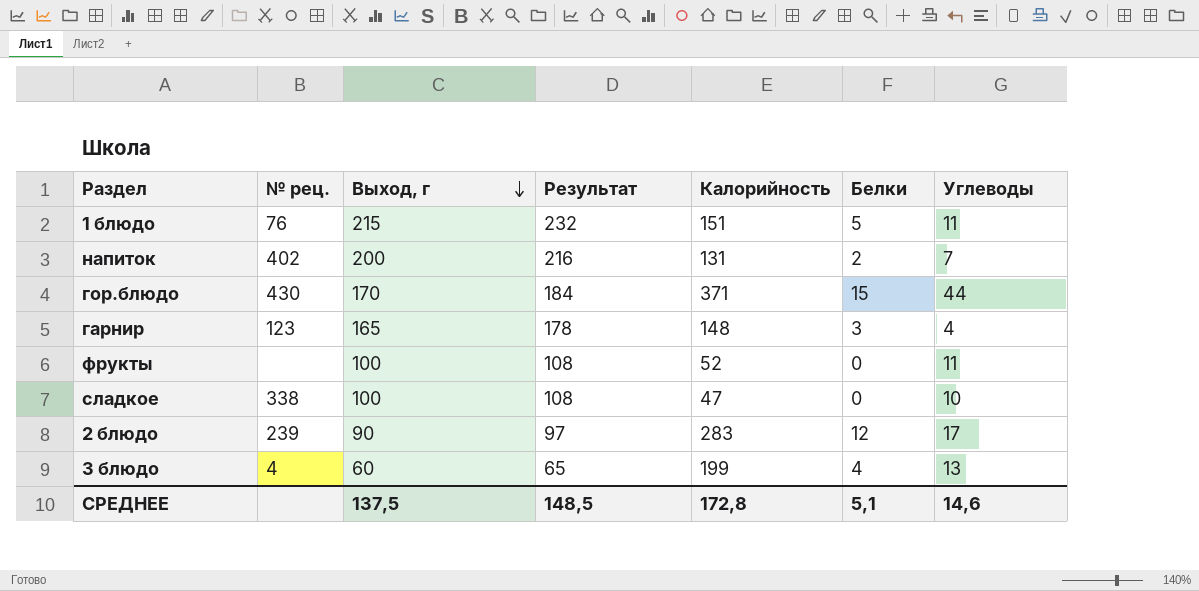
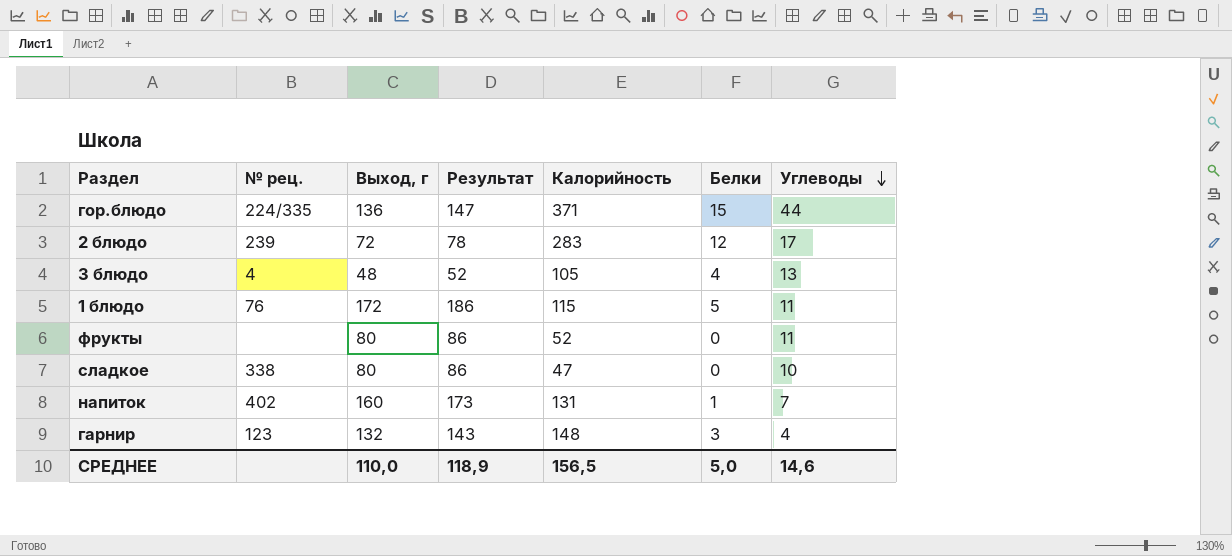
row order: Выход, г descending -> Углеводы descending
гор.блюдо | № рец.: 430 -> 224/335
гор.блюдо | Выход, г: 170 -> 136
гор.блюдо | Результат: 184 -> 147
2 блюдо | Выход, г: 90 -> 72
2 блюдо | Результат: 97 -> 78
3 блюдо | Выход, г: 60 -> 48
3 блюдо | Результат: 65 -> 52
3 блюдо | Калорийность: 199 -> 105
1 блюдо | Выход, г: 215 -> 172
1 блюдо | Результат: 232 -> 186
1 блюдо | Калорийность: 151 -> 115
фрукты | Выход, г: 100 -> 80
фрукты | Результат: 108 -> 86
сладкое | Выход, г: 100 -> 80
сладкое | Результат: 108 -> 86
напиток | Выход, г: 200 -> 160
напиток | Результат: 216 -> 173
напиток | Белки: 2 -> 1
гарнир | Выход, г: 165 -> 132
гарнир | Результат: 178 -> 143
СРЕДНЕЕ | Выход, г: 137,5 -> 110,0
СРЕДНЕЕ | Результат: 148,5 -> 118,9
СРЕДНЕЕ | Калорийность: 172,8 -> 156,5
СРЕДНЕЕ | Белки: 5,1 -> 5,0

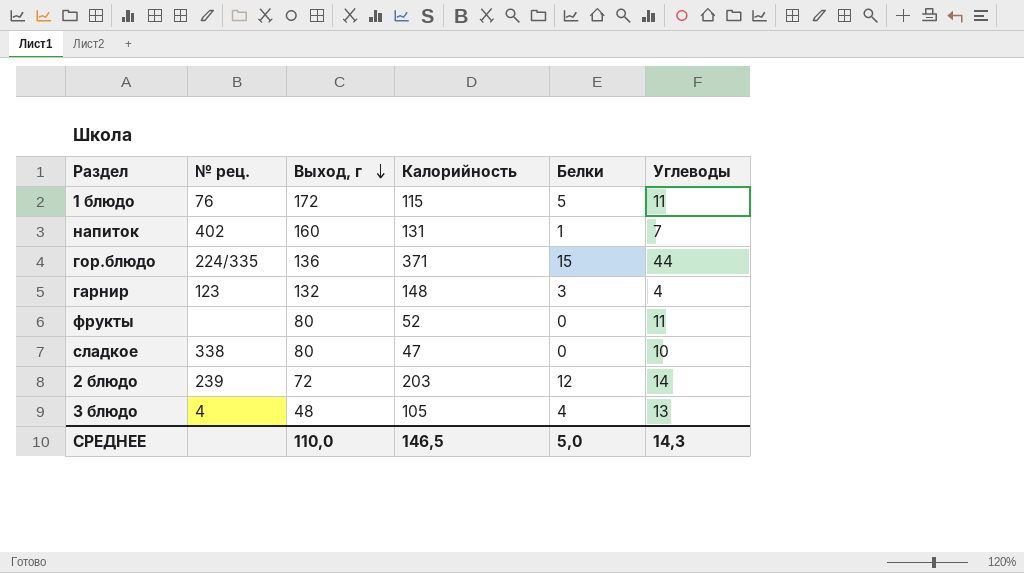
row order: Углеводы descending -> Выход, г descending
column Результат | formula: [Выход, г] * 1,08 -> none
2 блюдо | Калорийность: 283 -> 203
2 блюдо | Углеводы: 17 -> 14
СРЕДНЕЕ | Калорийность: 156,5 -> 146,5
СРЕДНЕЕ | Углеводы: 14,6 -> 14,3

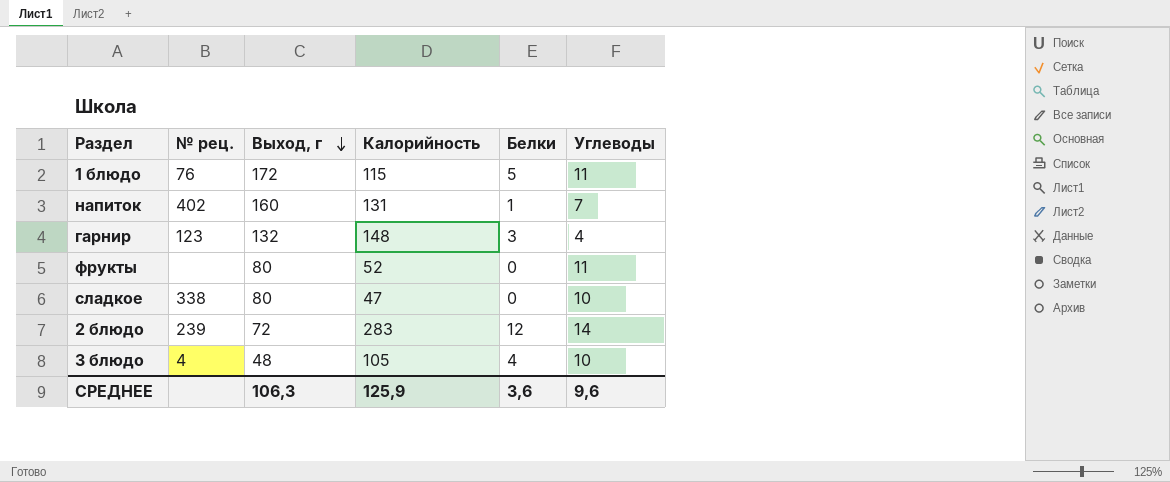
row гор.блюдо: 224/335 | 136 | 371 | 15 | 44 -> none
2 блюдо | Калорийность: 203 -> 283
3 блюдо | Углеводы: 13 -> 10
СРЕДНЕЕ | Выход, г: 110,0 -> 106,3
СРЕДНЕЕ | Калорийность: 146,5 -> 125,9
СРЕДНЕЕ | Белки: 5,0 -> 3,6
СРЕДНЕЕ | Углеводы: 14,3 -> 9,6

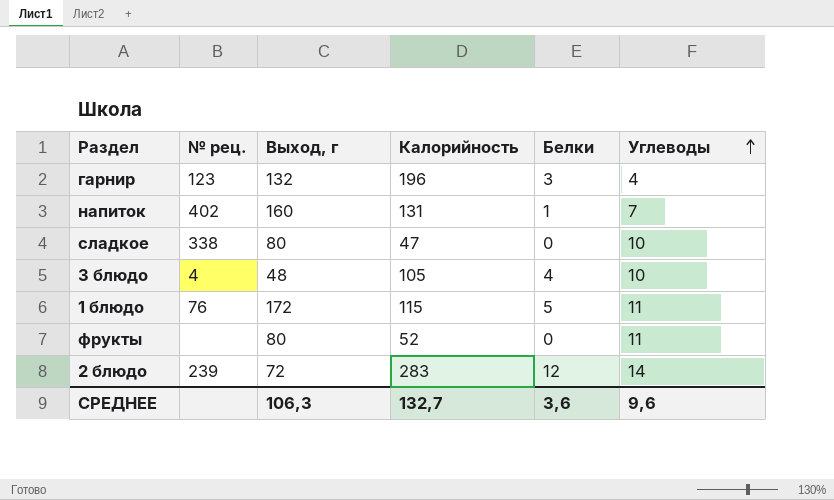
row order: Выход, г descending -> Углеводы ascending
гарнир | Калорийность: 148 -> 196
СРЕДНЕЕ | Калорийность: 125,9 -> 132,7

